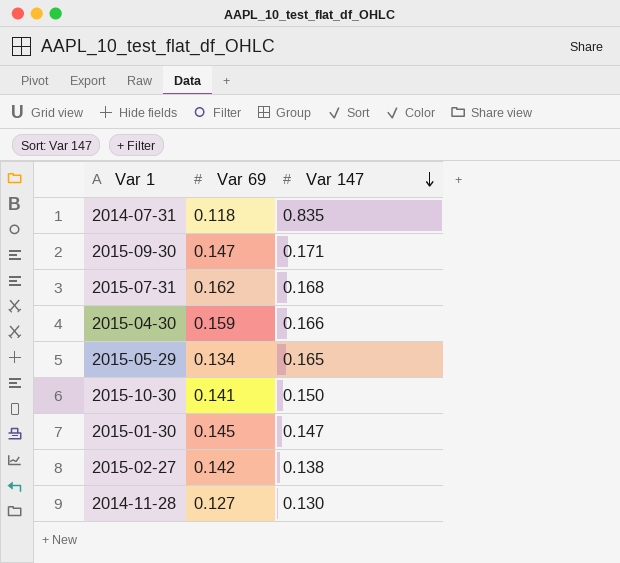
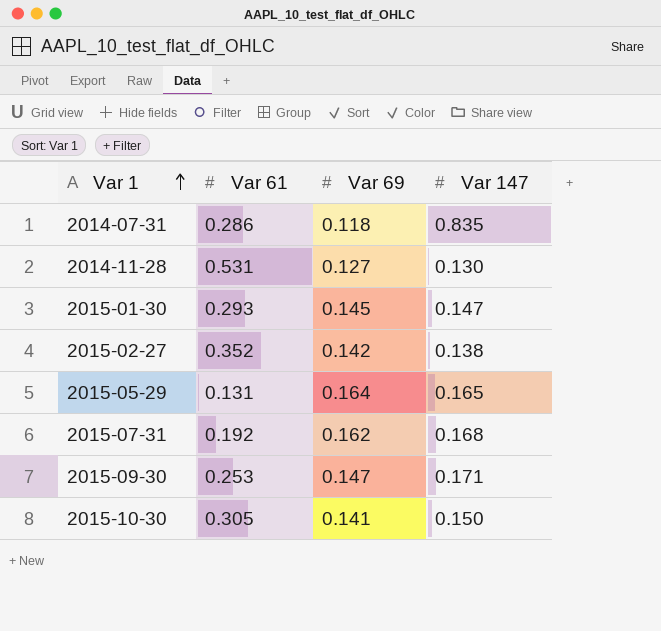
row order: Var 147 descending -> Var 1 ascending
column Var 61 | position: none -> 2
row 2015-04-30: 0.159 | 0.166 -> none
2015-05-29 | Var 69: 0.134 -> 0.164

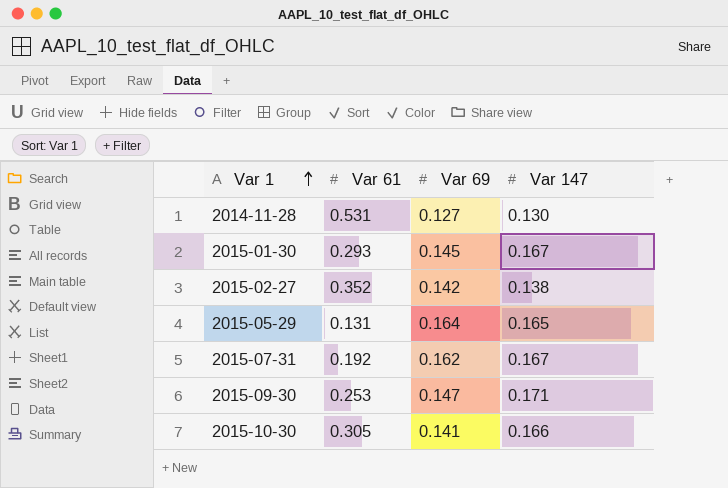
row 2014-07-31: 0.286 | 0.118 | 0.835 -> none
2015-01-30 | Var 147: 0.147 -> 0.167
2015-07-31 | Var 147: 0.168 -> 0.167
2015-10-30 | Var 147: 0.150 -> 0.166

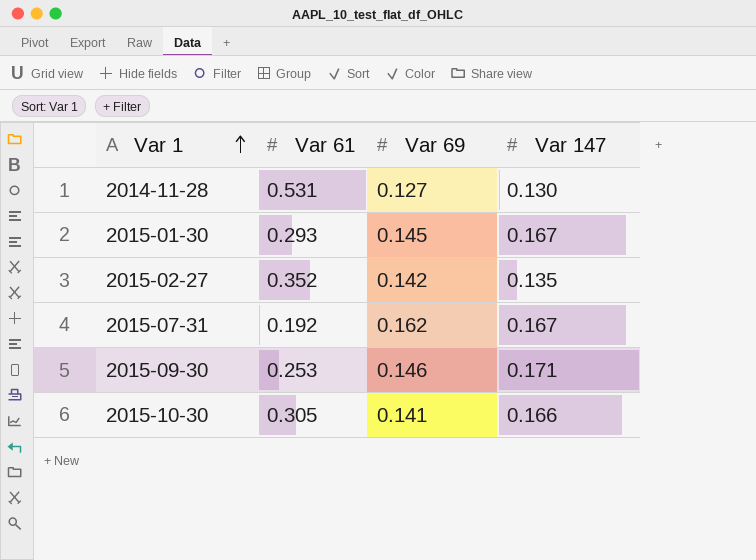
row 2015-05-29: 0.131 | 0.164 | 0.165 -> none
2015-02-27 | Var 147: 0.138 -> 0.135
2015-09-30 | Var 69: 0.147 -> 0.146

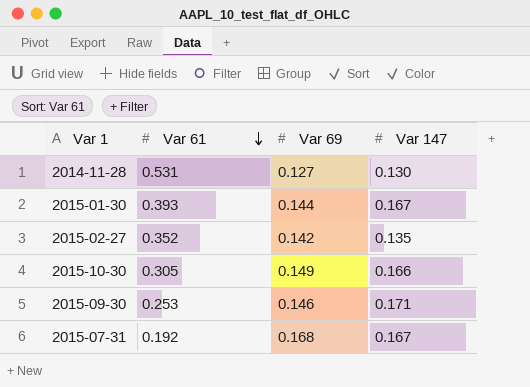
row order: Var 1 ascending -> Var 61 descending
2015-01-30 | Var 61: 0.293 -> 0.393
2015-01-30 | Var 69: 0.145 -> 0.144
2015-10-30 | Var 69: 0.141 -> 0.149
2015-07-31 | Var 69: 0.162 -> 0.168

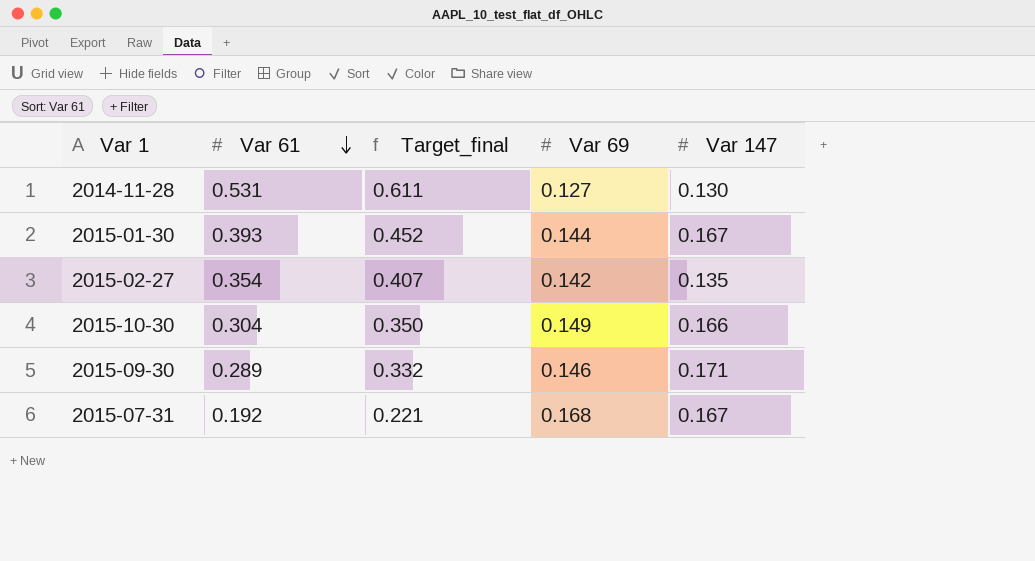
column Target_final | formula: none -> [Var 61] * 1.15
2015-02-27 | Var 61: 0.352 -> 0.354
2015-10-30 | Var 61: 0.305 -> 0.304
2015-09-30 | Var 61: 0.253 -> 0.289

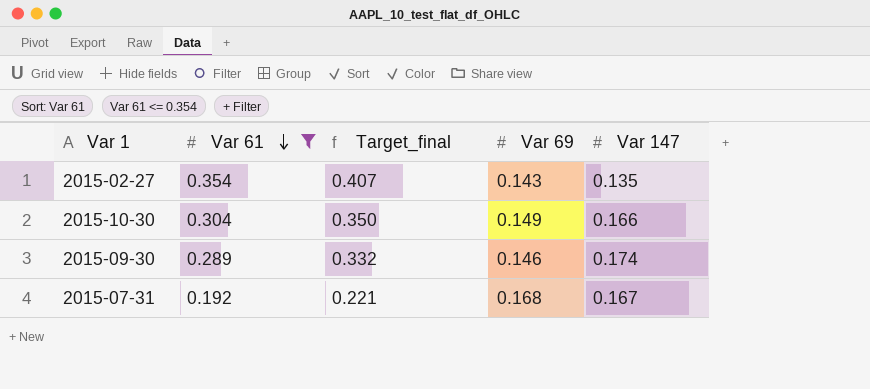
filter: none -> Var 61 <= 0.354
2015-02-27 | Var 69: 0.142 -> 0.143
2015-09-30 | Var 147: 0.171 -> 0.174

